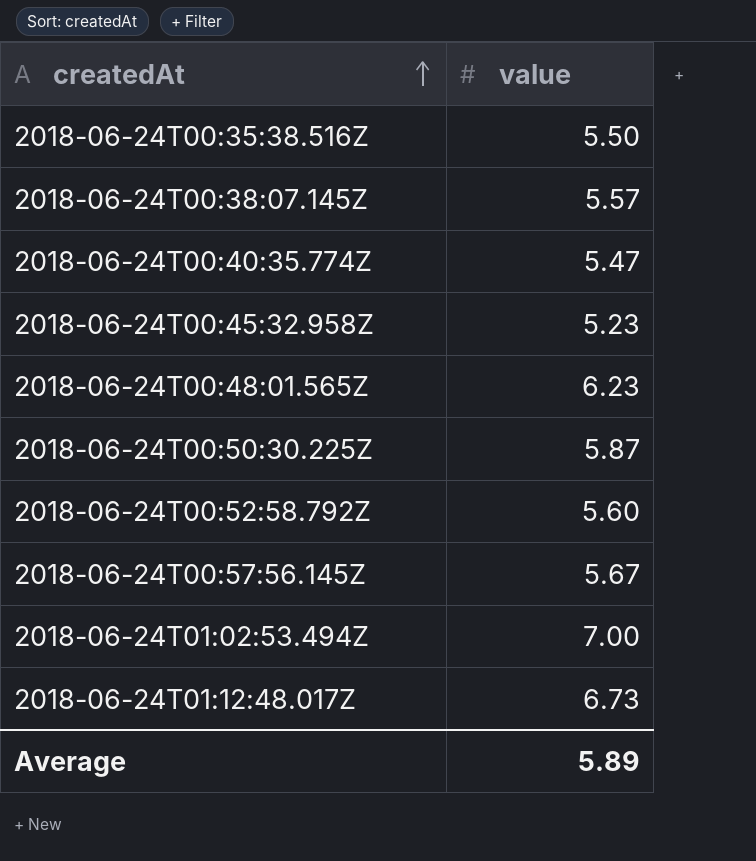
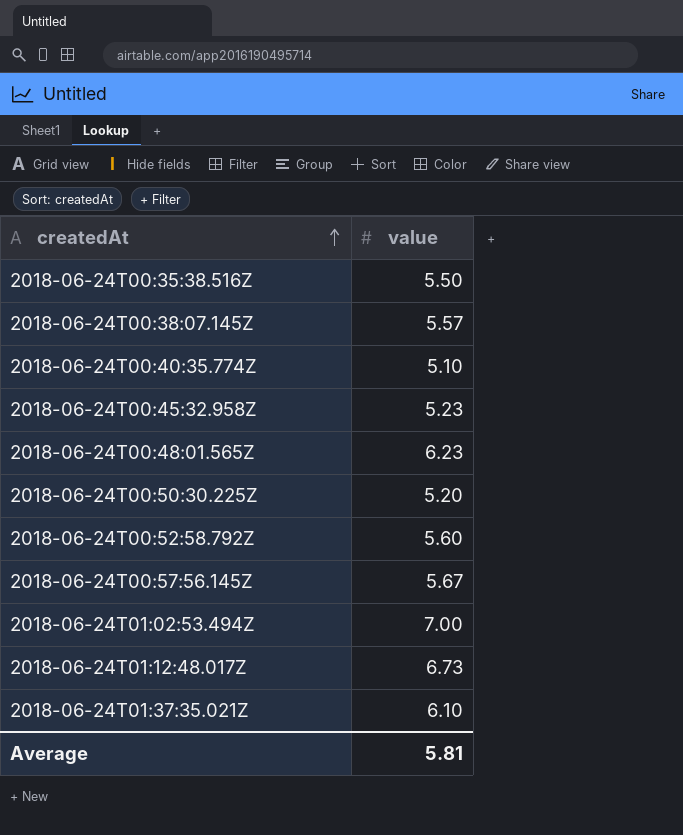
2018-06-24T00:40:35.774Z | value: 5.47 -> 5.10
2018-06-24T00:50:30.225Z | value: 5.87 -> 5.20
row 2018-06-24T01:37:35.021Z: none -> 6.10
Average | value: 5.89 -> 5.81

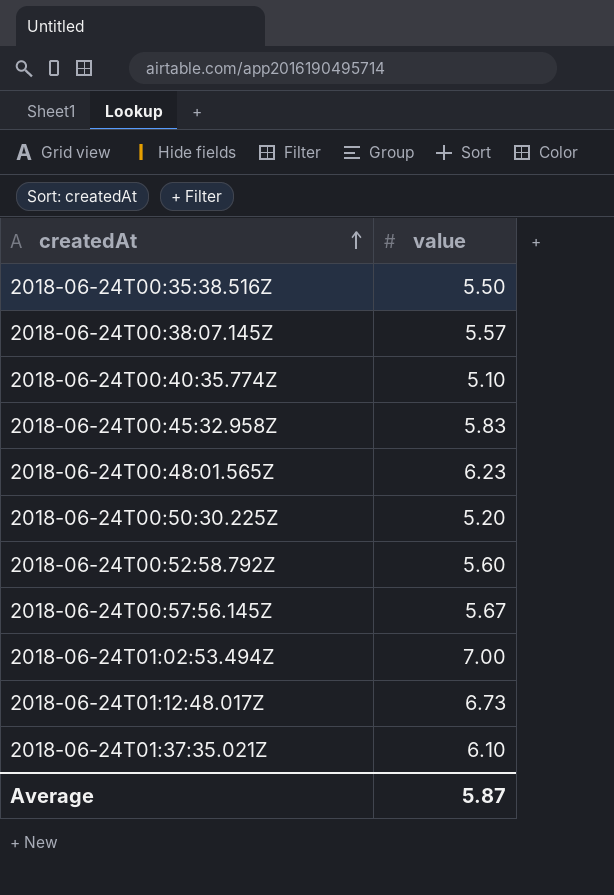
2018-06-24T00:45:32.958Z | value: 5.23 -> 5.83
Average | value: 5.81 -> 5.87

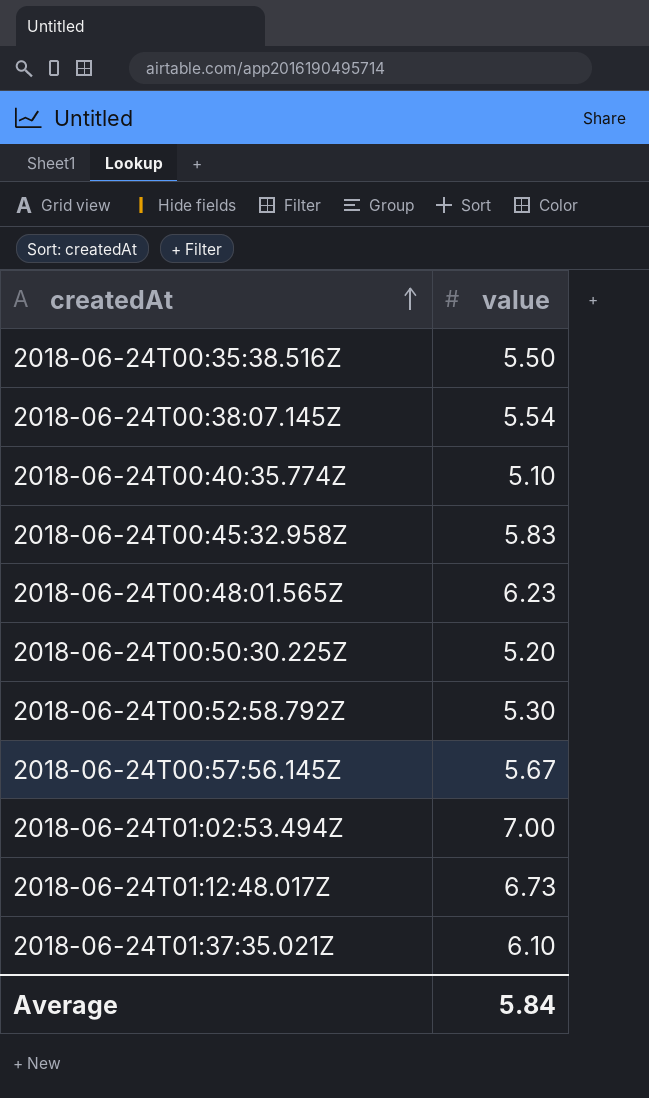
2018-06-24T00:38:07.145Z | value: 5.57 -> 5.54
2018-06-24T00:52:58.792Z | value: 5.60 -> 5.30
Average | value: 5.87 -> 5.84

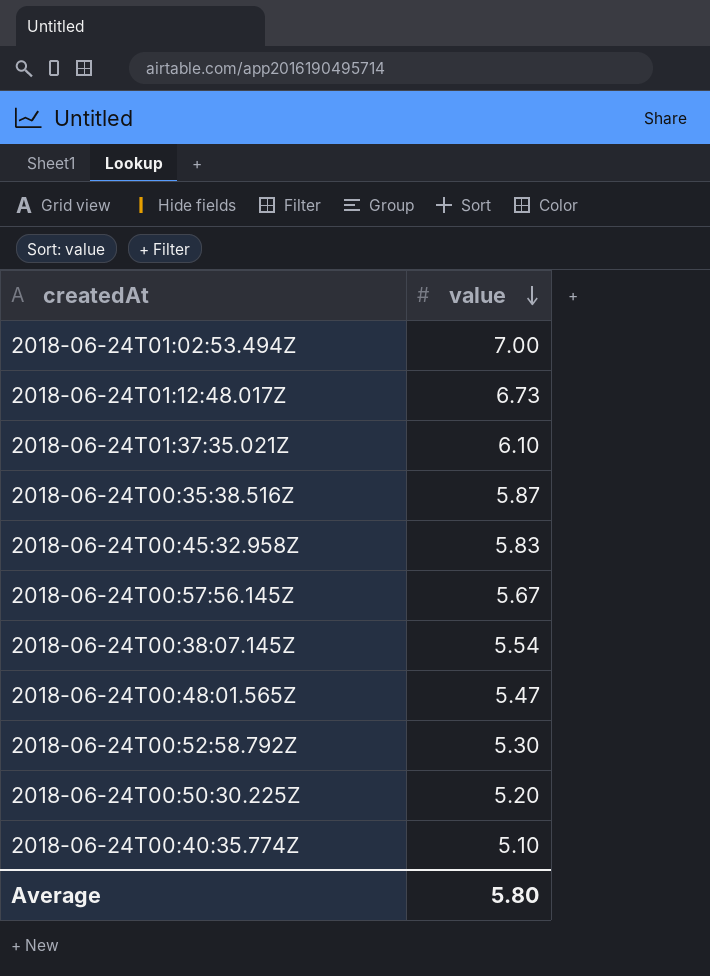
row order: createdAt ascending -> value descending
2018-06-24T00:35:38.516Z | value: 5.50 -> 5.87
2018-06-24T00:48:01.565Z | value: 6.23 -> 5.47
Average | value: 5.84 -> 5.80

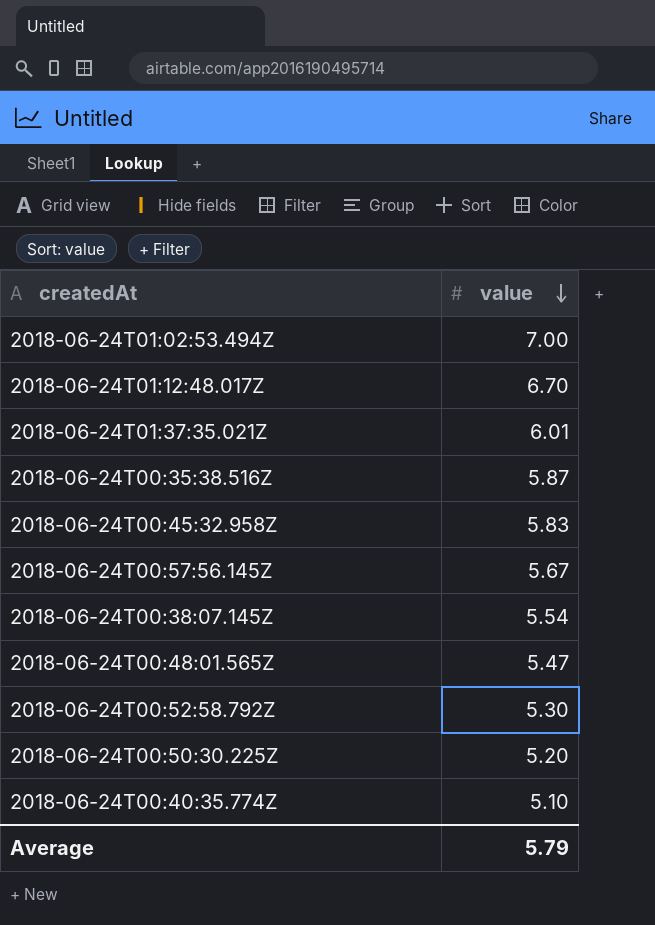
2018-06-24T01:12:48.017Z | value: 6.73 -> 6.70
2018-06-24T01:37:35.021Z | value: 6.10 -> 6.01
Average | value: 5.80 -> 5.79

